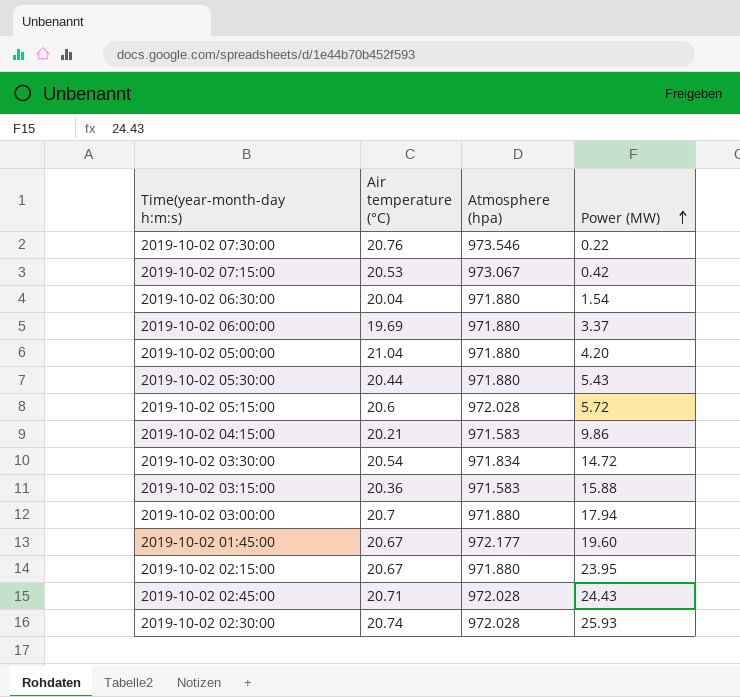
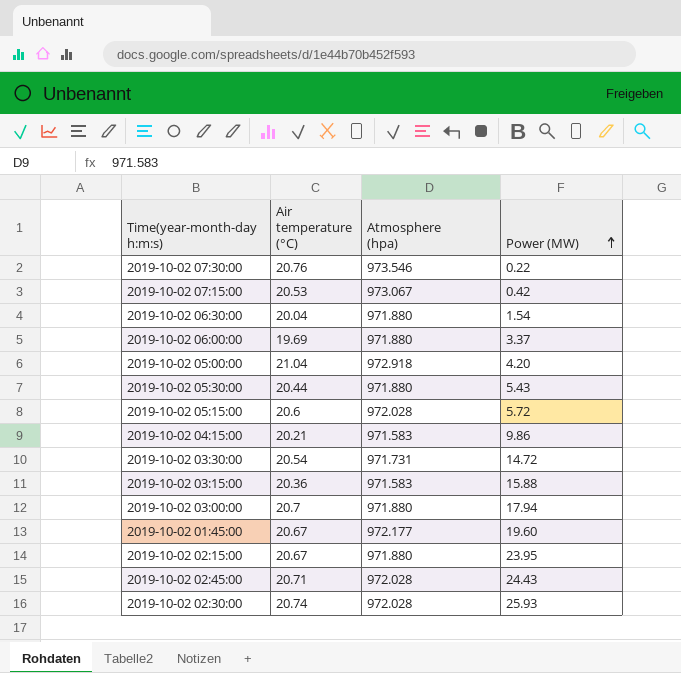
2019-10-02 05:00:00 | Atmosphere (hpa): 971.880 -> 972.918
2019-10-02 03:30:00 | Atmosphere (hpa): 971.834 -> 971.731

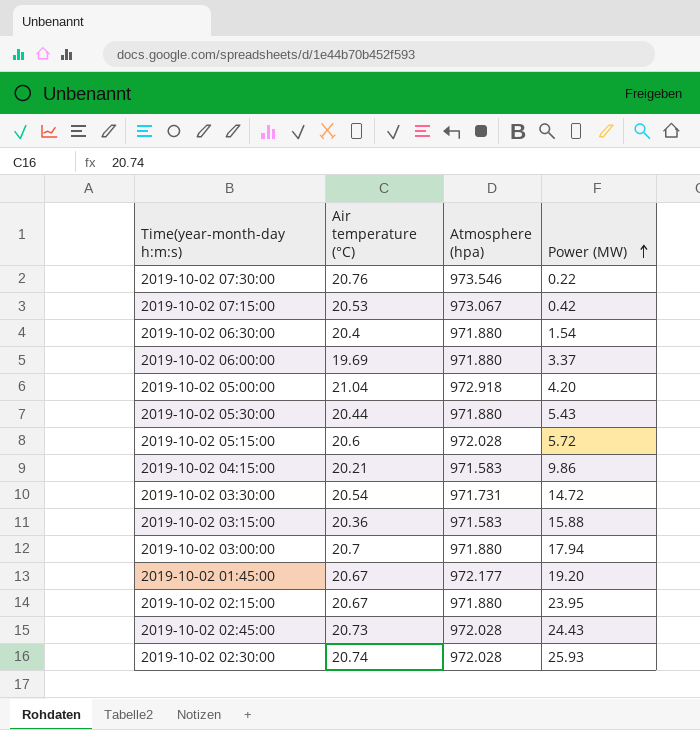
2019-10-02 06:30:00 | Air temperature (°C): 20.04 -> 20.4
2019-10-02 01:45:00 | Power (MW): 19.60 -> 19.20
2019-10-02 02:45:00 | Air temperature (°C): 20.71 -> 20.73

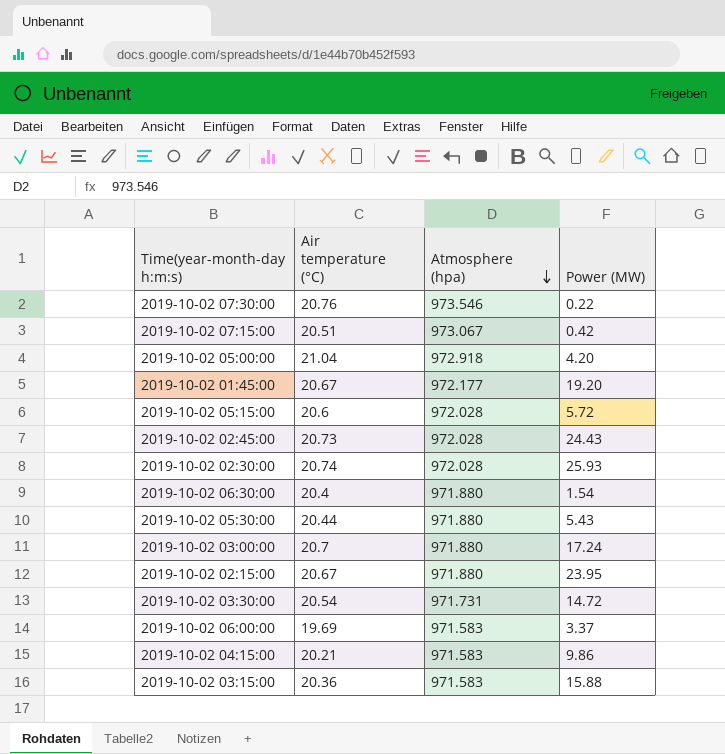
row order: Power (MW) ascending -> Atmosphere (hpa) descending
2019-10-02 07:15:00 | Air temperature (°C): 20.53 -> 20.51
2019-10-02 03:00:00 | Power (MW): 17.94 -> 17.24
2019-10-02 06:00:00 | Atmosphere (hpa): 971.880 -> 971.583

